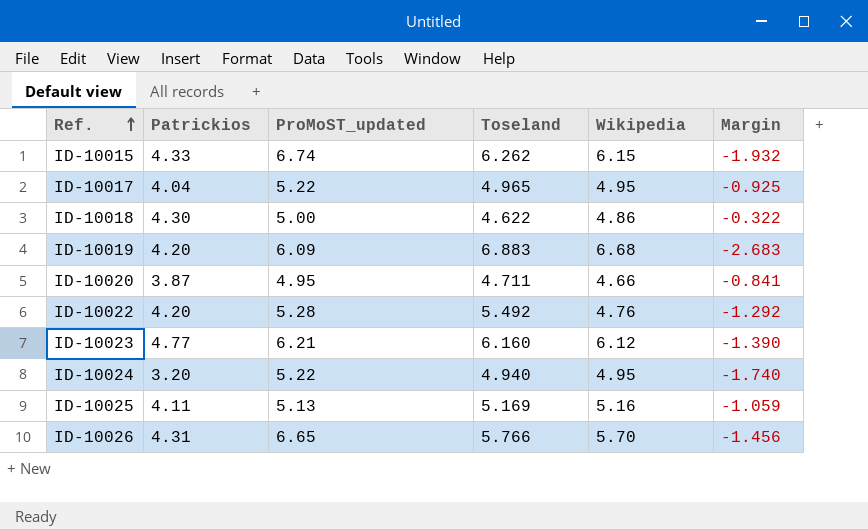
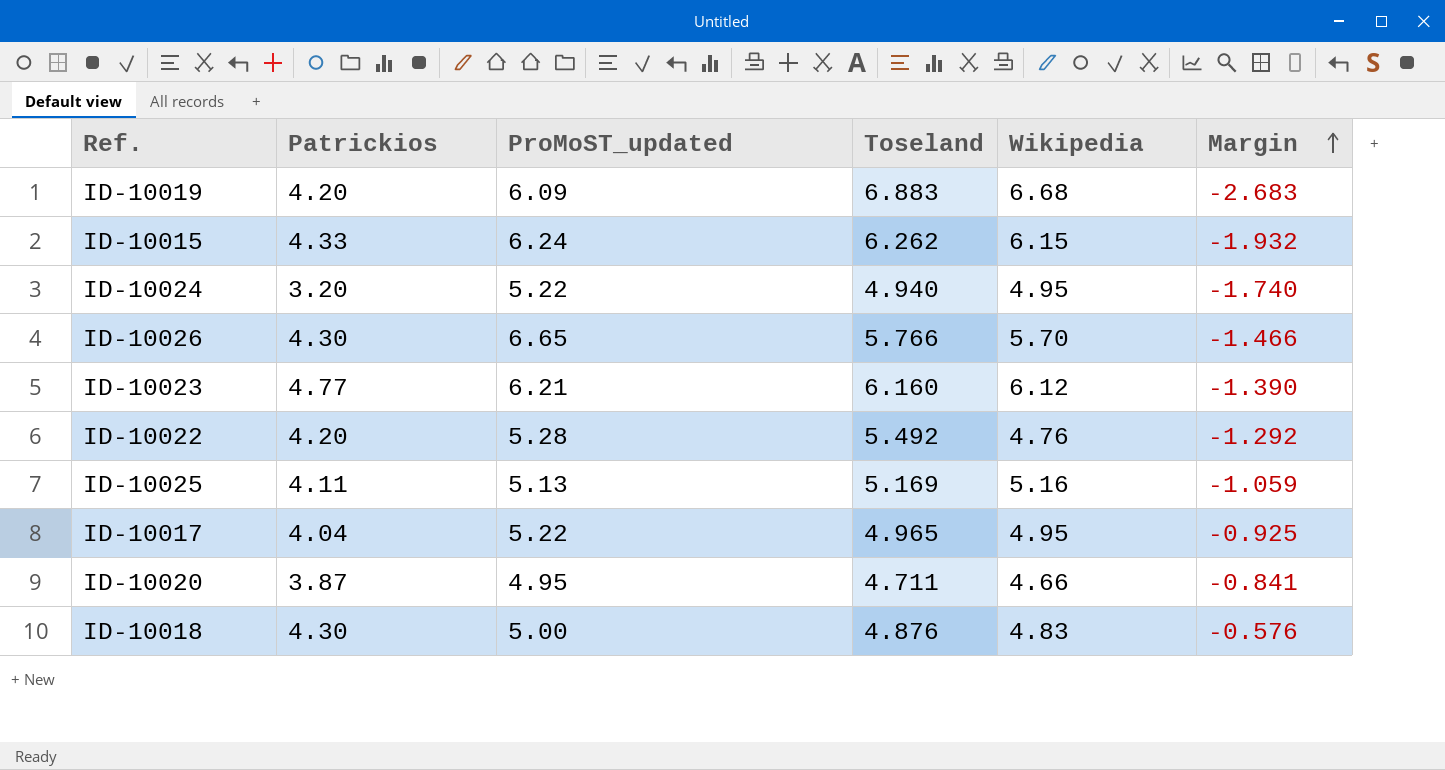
row order: Ref. ascending -> Margin ascending
ID-10015 | ProMoST_updated: 6.74 -> 6.24
ID-10026 | Patrickios: 4.31 -> 4.30
ID-10026 | Margin: -1.456 -> -1.466
ID-10018 | Toseland: 4.622 -> 4.876
ID-10018 | Wikipedia: 4.86 -> 4.83
ID-10018 | Margin: -0.322 -> -0.576

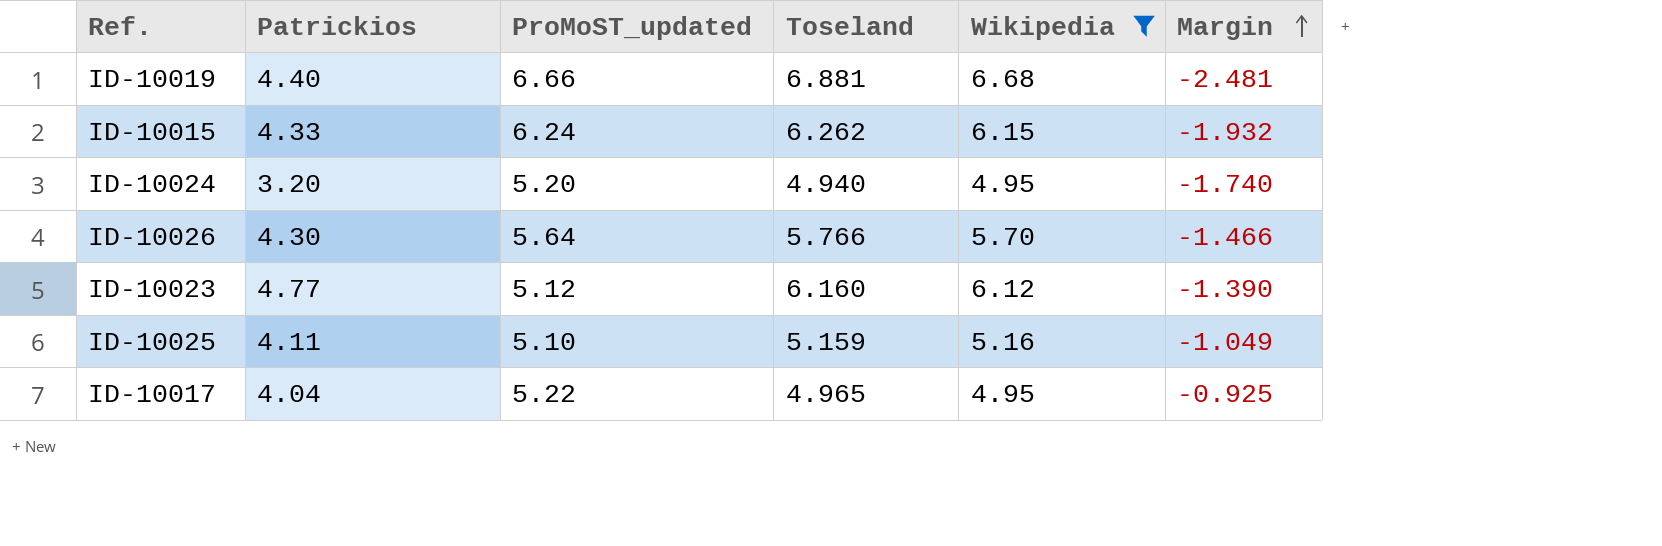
filter: none -> Wikipedia >= 4.95
ID-10019 | Patrickios: 4.20 -> 4.40
ID-10019 | ProMoST_updated: 6.09 -> 6.66
ID-10019 | Toseland: 6.883 -> 6.881
ID-10019 | Margin: -2.683 -> -2.481
ID-10024 | ProMoST_updated: 5.22 -> 5.20
ID-10026 | ProMoST_updated: 6.65 -> 5.64
ID-10023 | ProMoST_updated: 6.21 -> 5.12
ID-10025 | ProMoST_updated: 5.13 -> 5.10
ID-10025 | Toseland: 5.169 -> 5.159
ID-10025 | Margin: -1.059 -> -1.049

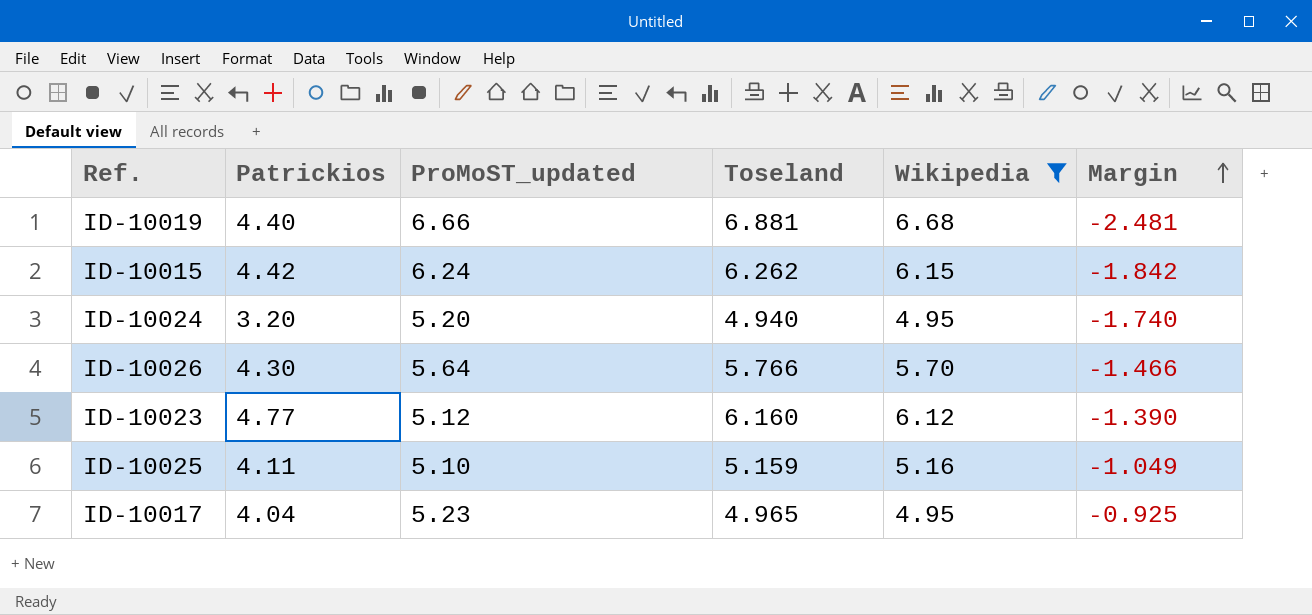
ID-10015 | Patrickios: 4.33 -> 4.42
ID-10015 | Margin: -1.932 -> -1.842
ID-10017 | ProMoST_updated: 5.22 -> 5.23

